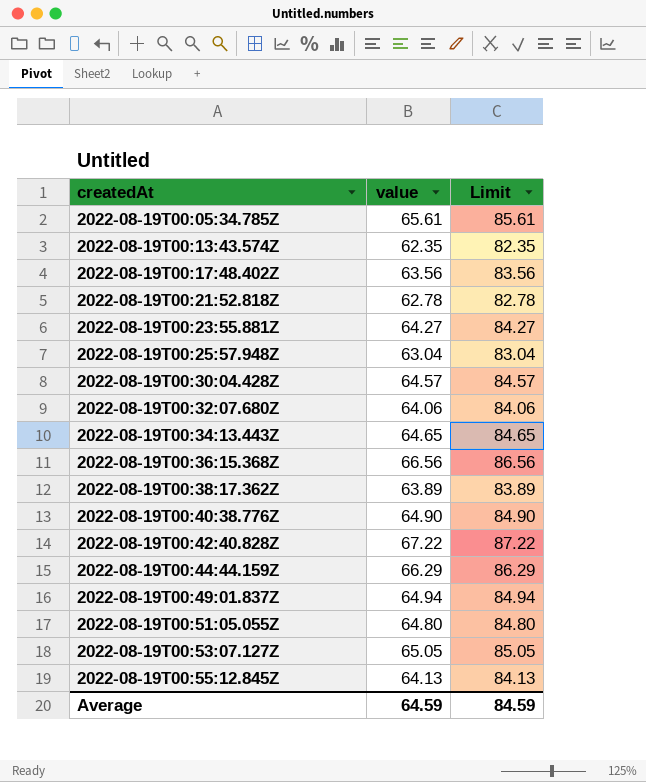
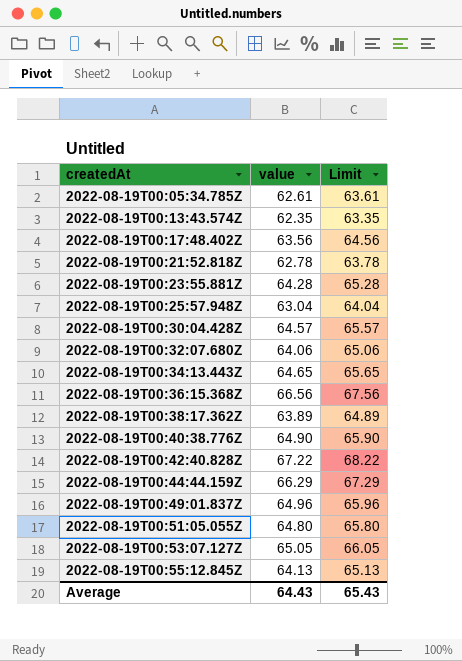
column Limit | formula: [value] + 20 -> [value] + 1
2022-08-19T00:05:34.785Z | value: 65.61 -> 62.61
2022-08-19T00:23:55.881Z | value: 64.27 -> 64.28
2022-08-19T00:49:01.837Z | value: 64.94 -> 64.96
Average | value: 64.59 -> 64.43
Average | Limit: 84.59 -> 65.43

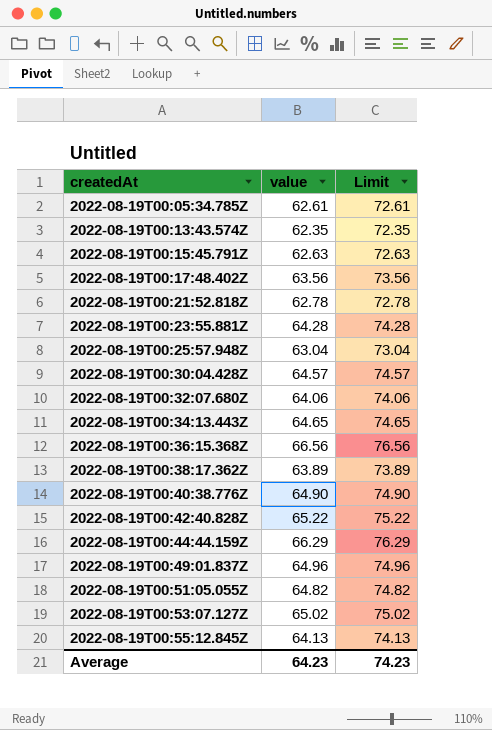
column Limit | formula: [value] + 1 -> [value] + 10
row 2022-08-19T00:15:45.791Z: none -> 62.63 | 72.63
2022-08-19T00:42:40.828Z | value: 67.22 -> 65.22
2022-08-19T00:51:05.055Z | value: 64.80 -> 64.82
2022-08-19T00:53:07.127Z | value: 65.05 -> 65.02
Average | value: 64.43 -> 64.23
Average | Limit: 65.43 -> 74.23

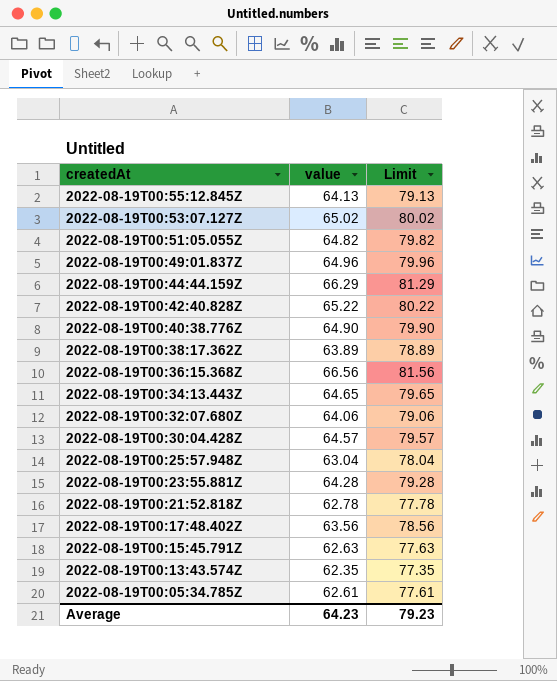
row order: createdAt ascending -> createdAt descending
column Limit | formula: [value] + 10 -> [value] + 15
Average | Limit: 74.23 -> 79.23

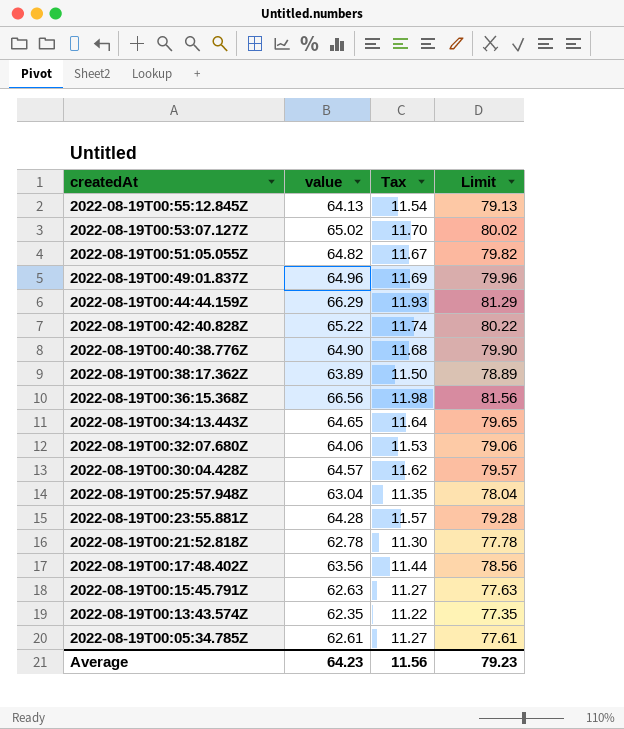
column Tax | formula: none -> [value] * 0.18

